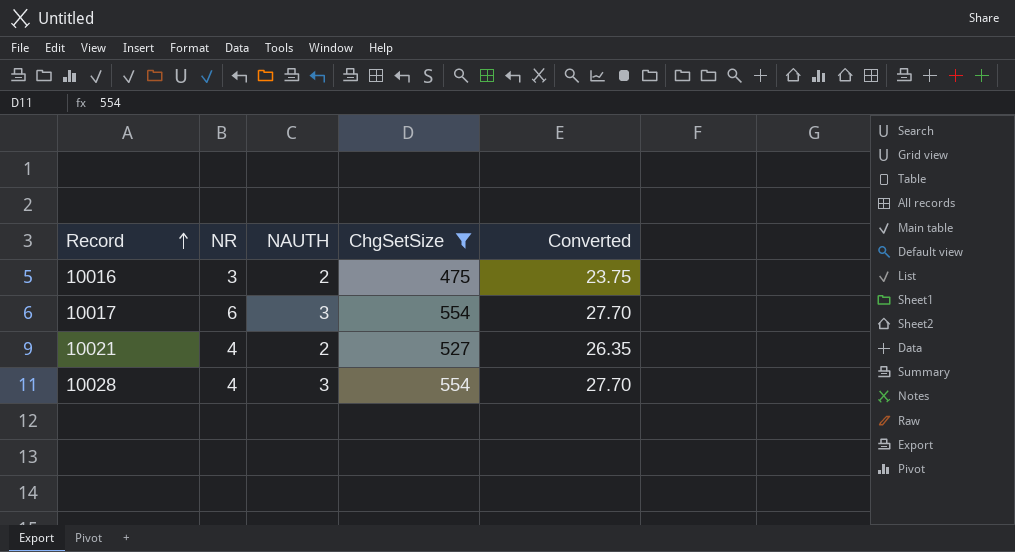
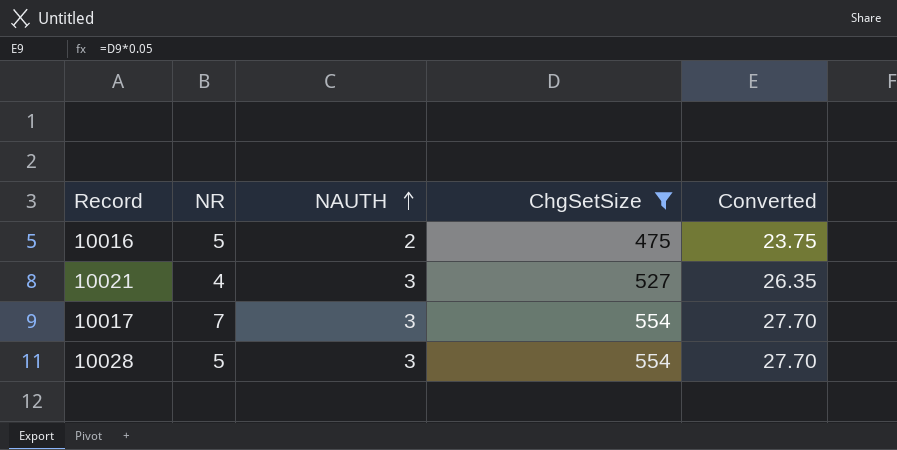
row order: Record ascending -> NAUTH ascending
10016 | NR: 3 -> 5
10021 | NAUTH: 2 -> 3
10017 | NR: 6 -> 7
10028 | NR: 4 -> 5

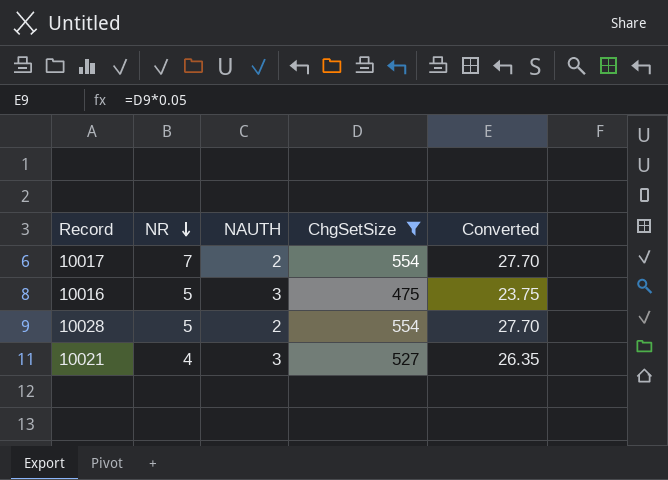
row order: NAUTH ascending -> NR descending
10017 | NAUTH: 3 -> 2
10016 | NAUTH: 2 -> 3
10028 | NAUTH: 3 -> 2

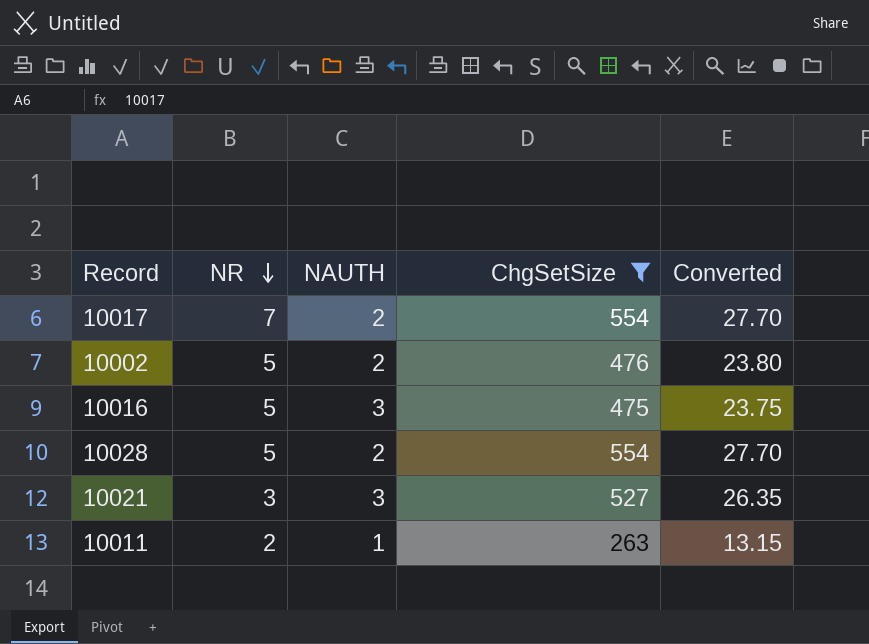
row 10002: none -> 5 | 2 | 476 | 23.80
10021 | NR: 4 -> 3
row 10011: none -> 2 | 1 | 263 | 13.15

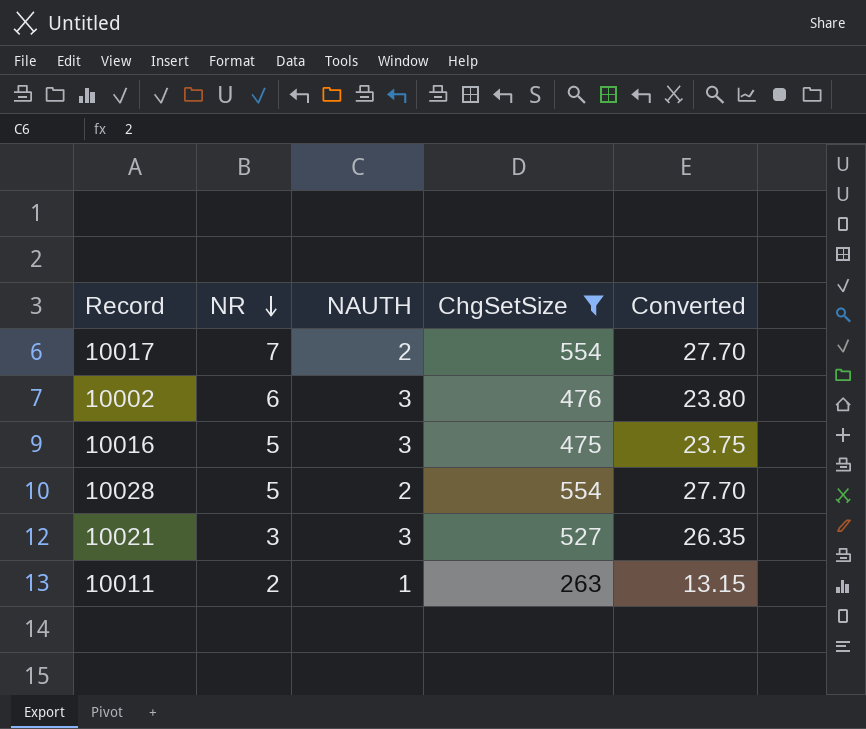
10002 | NR: 5 -> 6
10002 | NAUTH: 2 -> 3

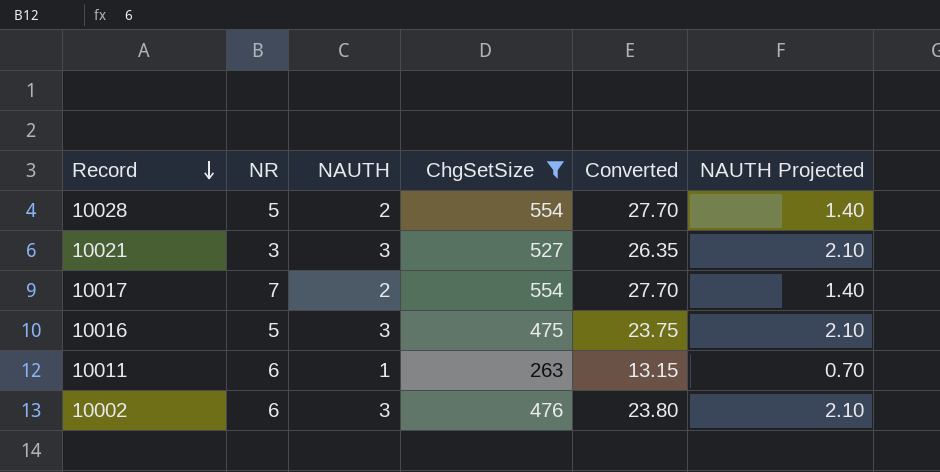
row order: NR descending -> Record descending
column NAUTH Projected | formula: none -> [NAUTH] * 0.7
10011 | NR: 2 -> 6

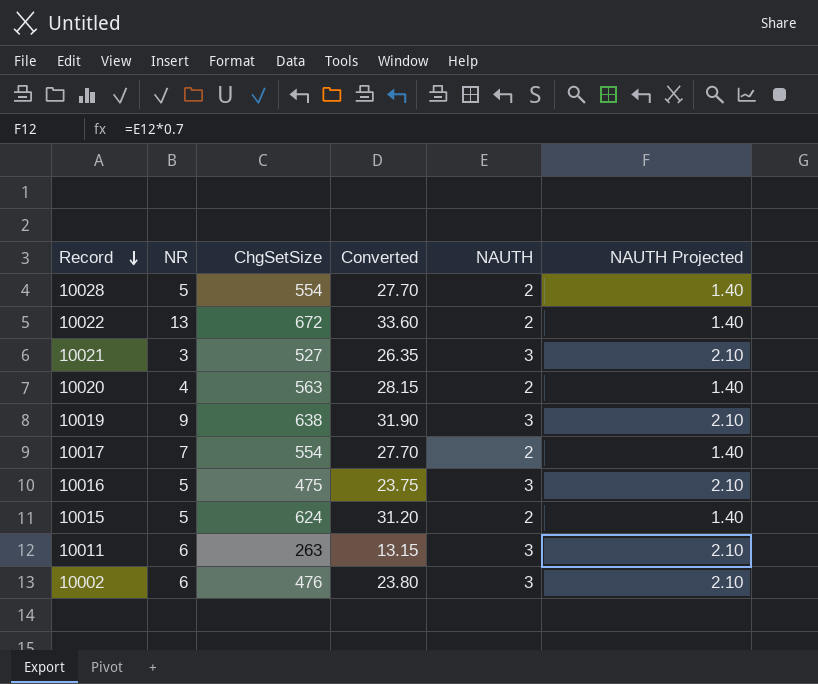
filter: ChgSetSize <= 554 -> none
column NAUTH | position: 3 -> 5
10011 | NAUTH: 1 -> 3
10011 | NAUTH Projected: 0.70 -> 2.10

